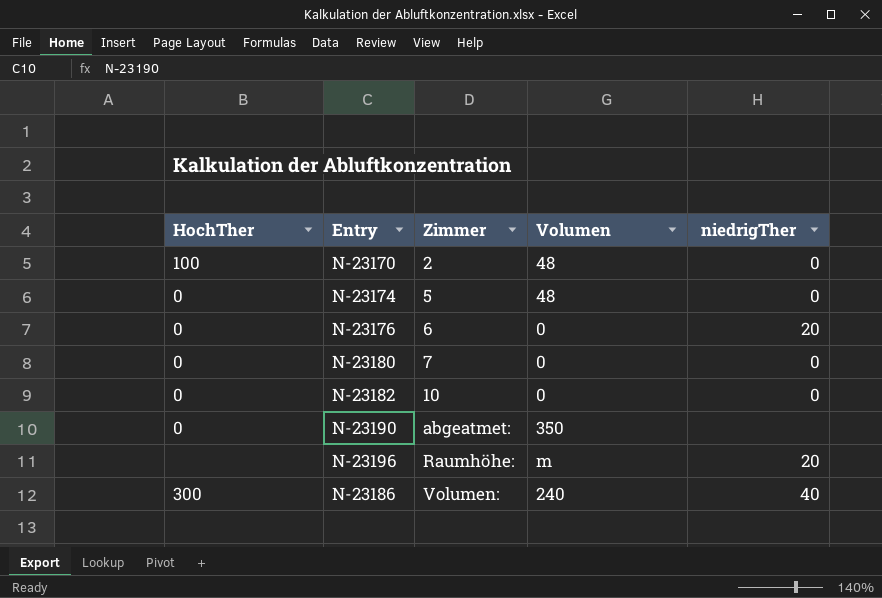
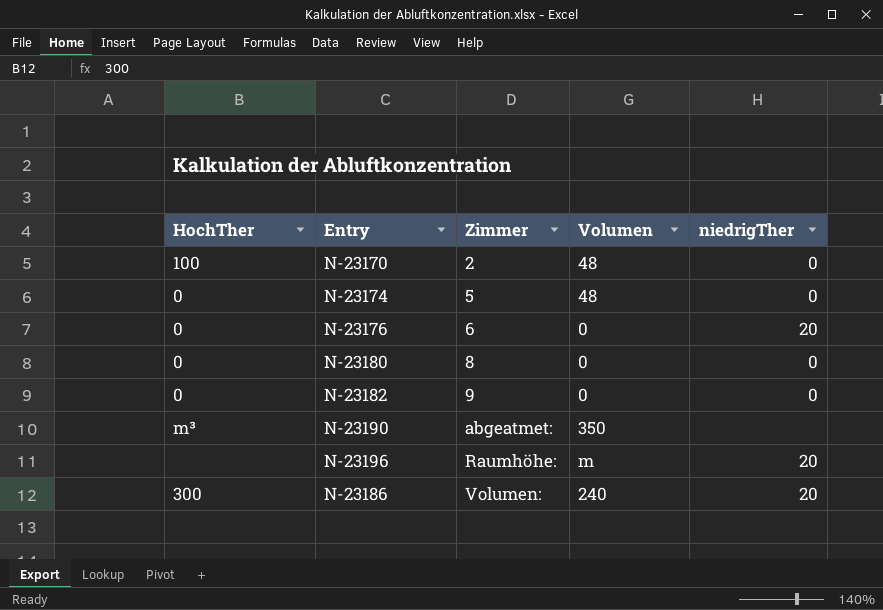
N-23180 | Zimmer: 7 -> 8
N-23182 | Zimmer: 10 -> 9
N-23190 | HochTher: 0 -> m³
N-23186 | niedrigTher: 40 -> 20

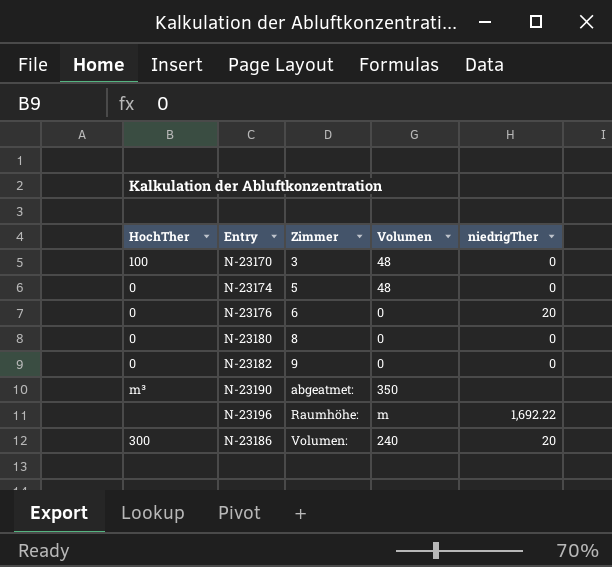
N-23170 | Zimmer: 2 -> 3
N-23196 | niedrigTher: 20 -> 1,692.22

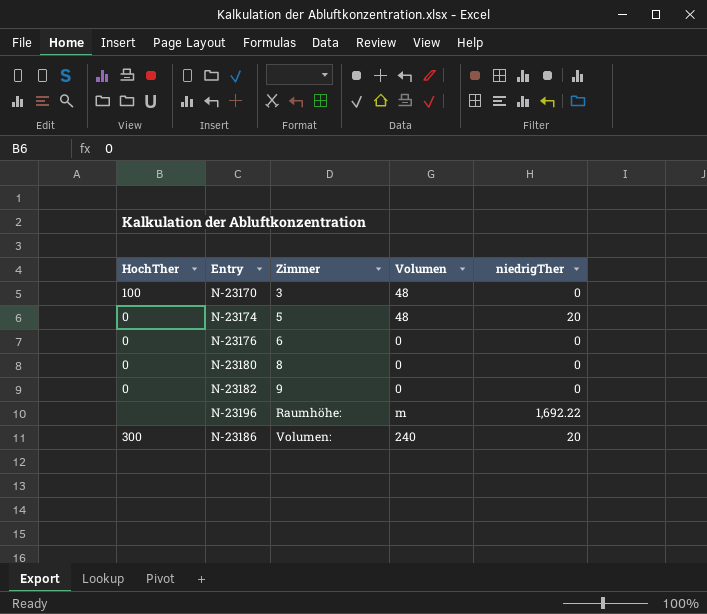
row N-23190: m³ | abgeatmet: | 350 | none -> none
N-23174 | niedrigTher: 0 -> 20
N-23176 | niedrigTher: 20 -> 0

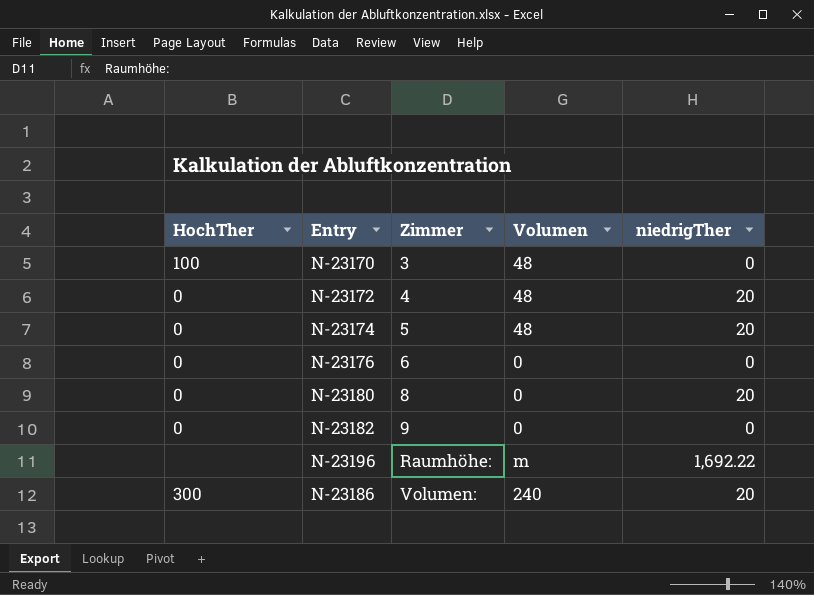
row N-23172: none -> 0 | 4 | 48 | 20
N-23180 | niedrigTher: 0 -> 20

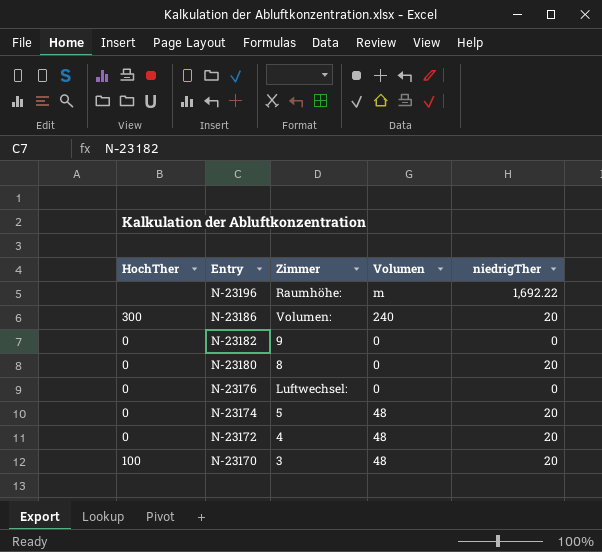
row order: Zimmer ascending -> Entry descending
N-23176 | Zimmer: 6 -> Luftwechsel:
N-23170 | niedrigTher: 0 -> 20

